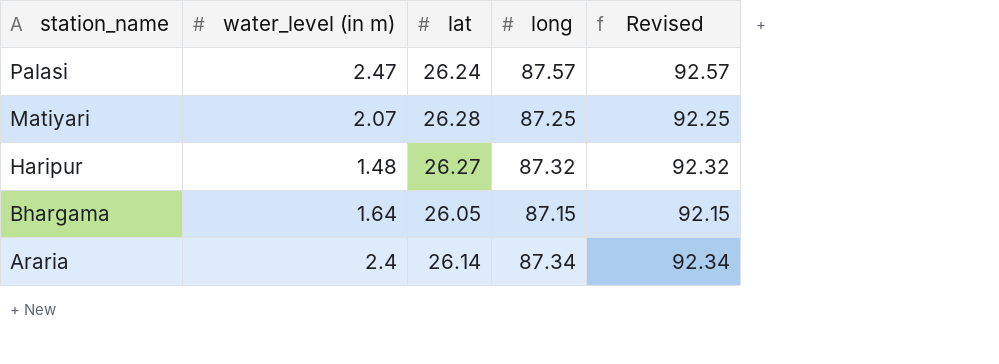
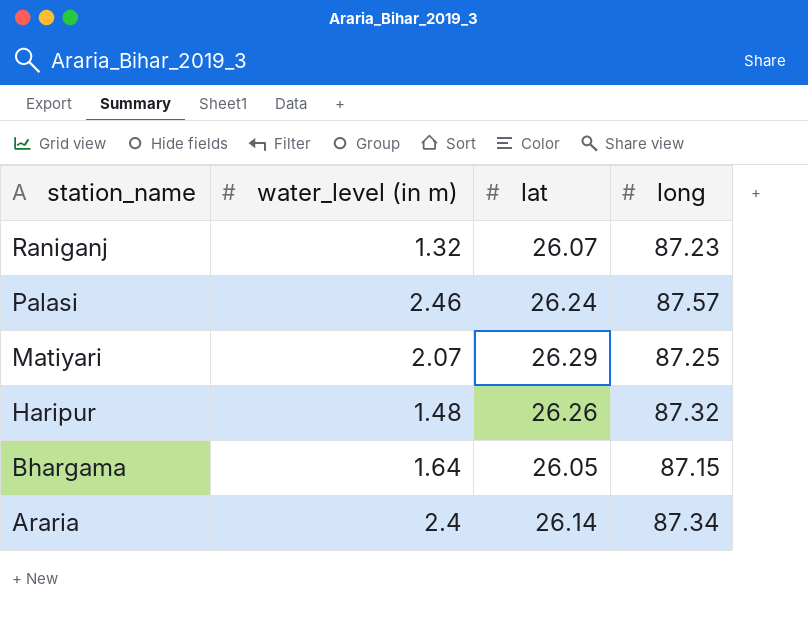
column Revised | formula: [long] + 5 -> none
row Raniganj: none -> 1.32 | 26.07 | 87.23
Palasi | water_level (in m): 2.47 -> 2.46
Matiyari | lat: 26.28 -> 26.29
Haripur | lat: 26.27 -> 26.26

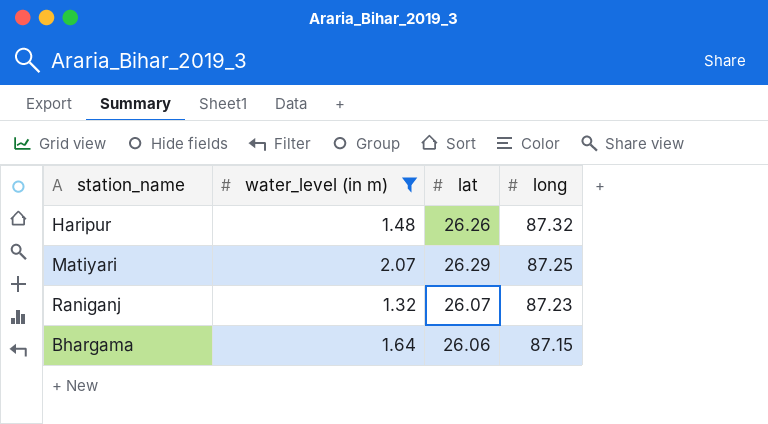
filter: none -> water_level (in m) <= 2.07
row order: station_name descending -> long descending
Bhargama | lat: 26.05 -> 26.06

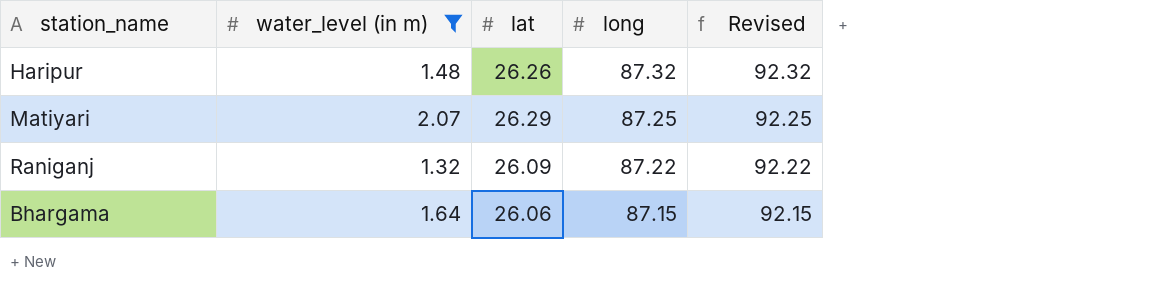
column Revised | formula: none -> [long] + 5
Raniganj | lat: 26.07 -> 26.09
Raniganj | long: 87.23 -> 87.22

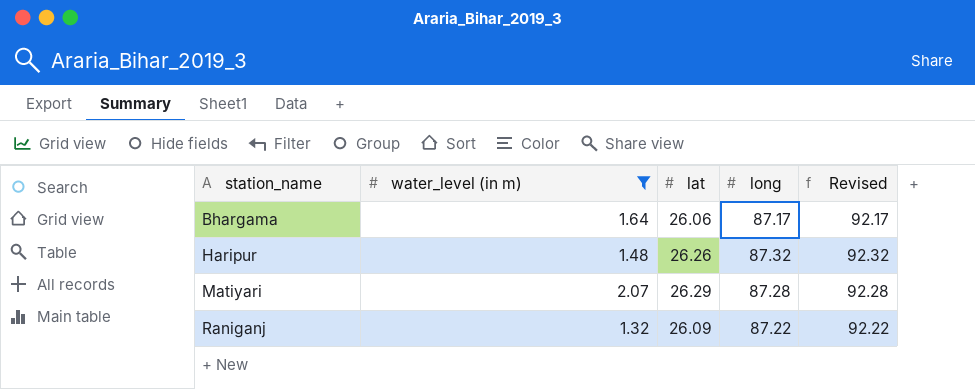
row order: long descending -> station_name ascending
Bhargama | long: 87.15 -> 87.17
Bhargama | Revised: 92.15 -> 92.17
Matiyari | long: 87.25 -> 87.28
Matiyari | Revised: 92.25 -> 92.28

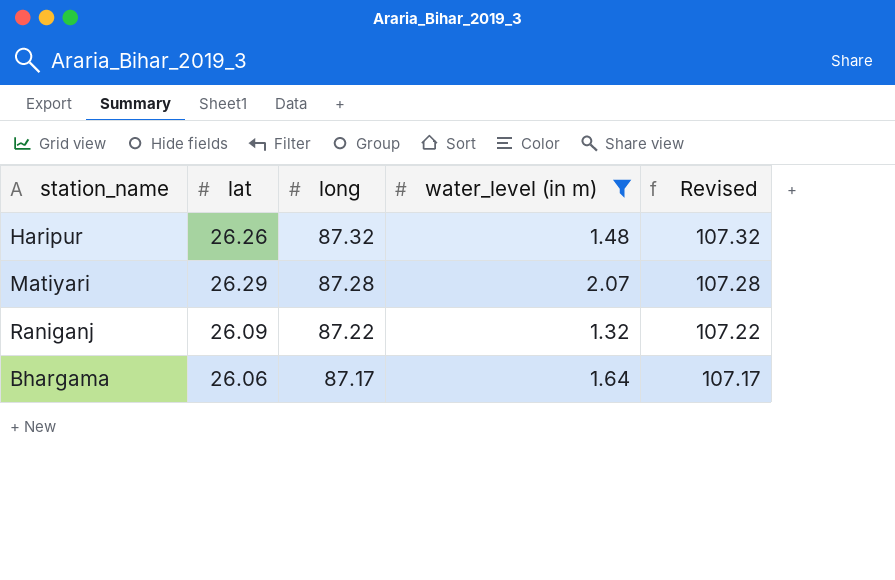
row order: station_name ascending -> long descending
column water_level (in m) | position: 2 -> 4
column Revised | formula: [long] + 5 -> [long] + 20

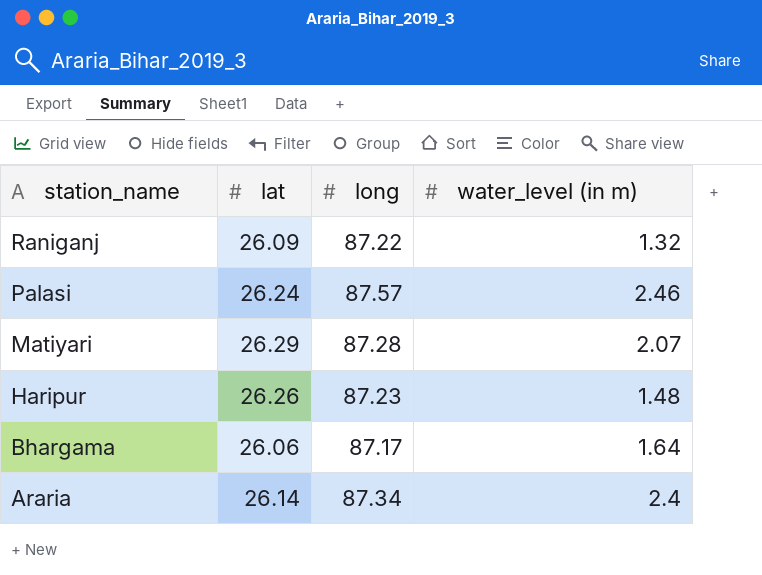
filter: water_level (in m) <= 2.07 -> none
row order: long descending -> station_name descending
column Revised | formula: [long] + 20 -> none
Haripur | long: 87.32 -> 87.23

